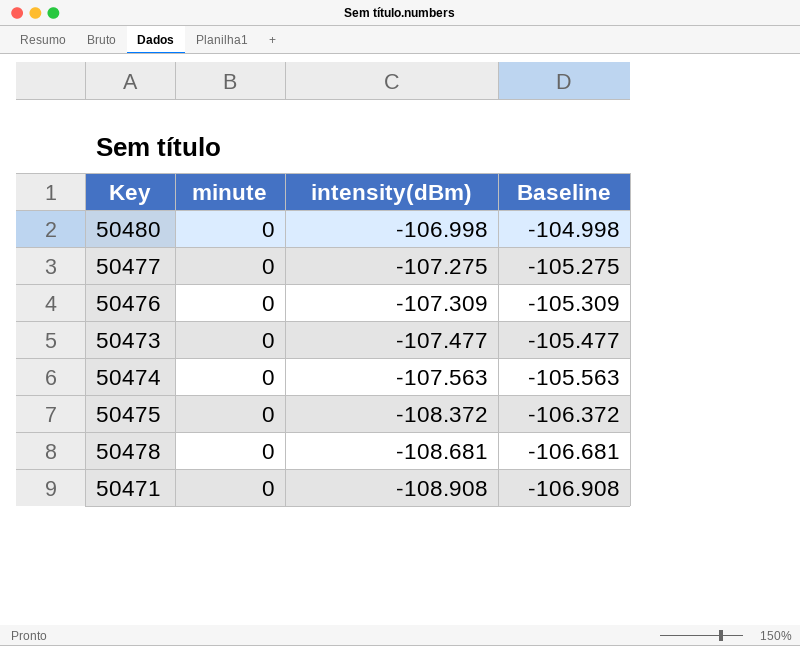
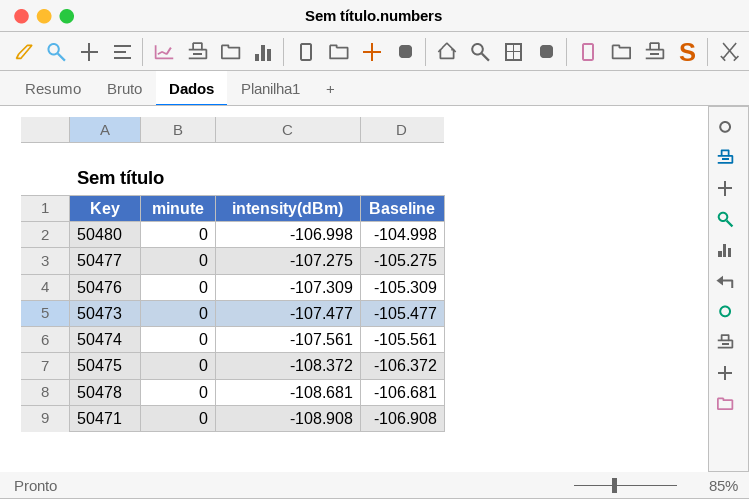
50474 | intensity(dBm): -107.563 -> -107.561
50474 | Baseline: -105.563 -> -105.561

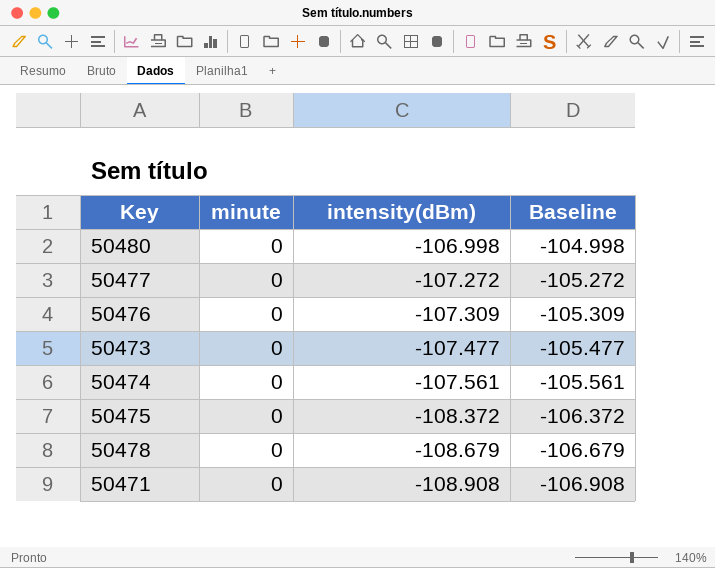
50477 | intensity(dBm): -107.275 -> -107.272
50477 | Baseline: -105.275 -> -105.272
50478 | intensity(dBm): -108.681 -> -108.679
50478 | Baseline: -106.681 -> -106.679

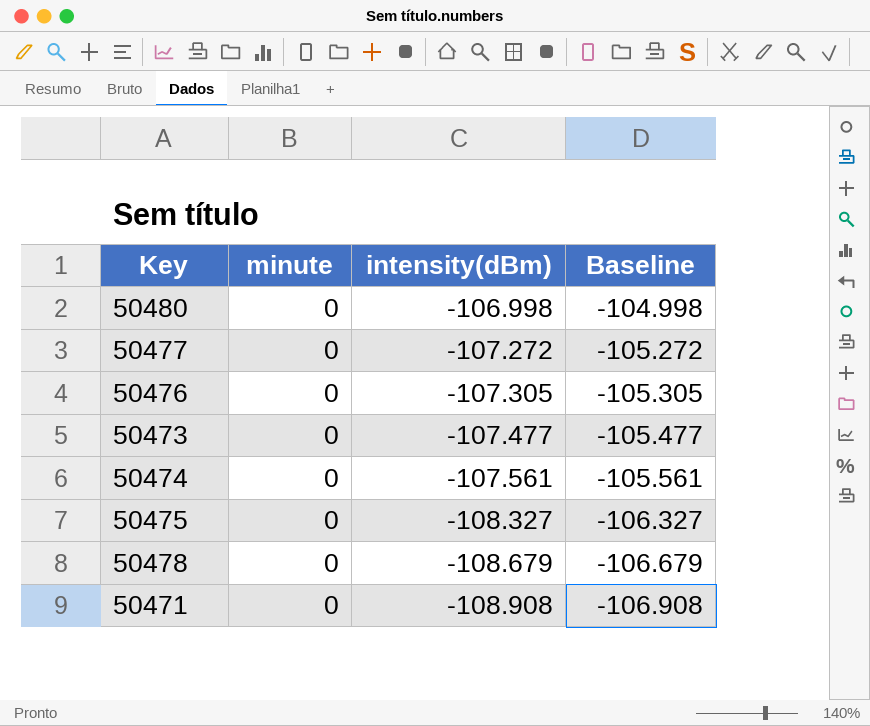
50476 | intensity(dBm): -107.309 -> -107.305
50476 | Baseline: -105.309 -> -105.305
50475 | intensity(dBm): -108.372 -> -108.327
50475 | Baseline: -106.372 -> -106.327

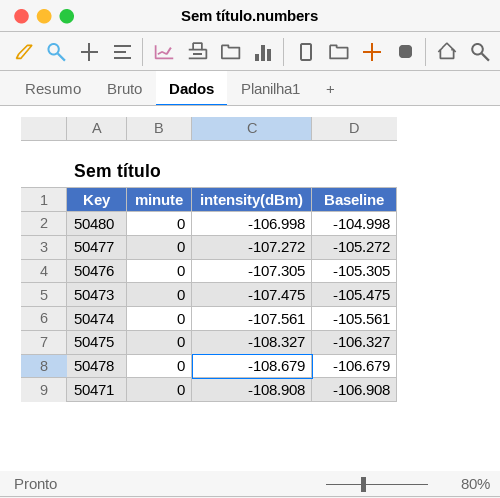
50473 | intensity(dBm): -107.477 -> -107.475
50473 | Baseline: -105.477 -> -105.475

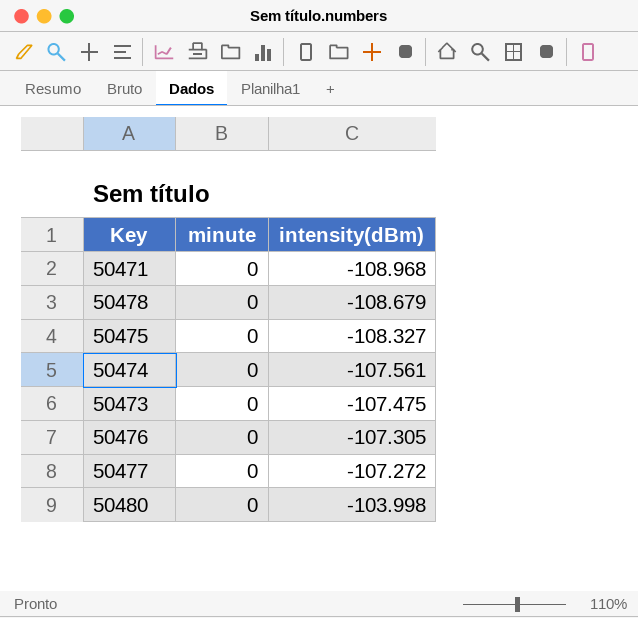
row order: intensity(dBm) descending -> intensity(dBm) ascending
column Baseline | formula: [intensity(dBm)] + 2 -> none
50471 | intensity(dBm): -108.908 -> -108.968
50480 | intensity(dBm): -106.998 -> -103.998

